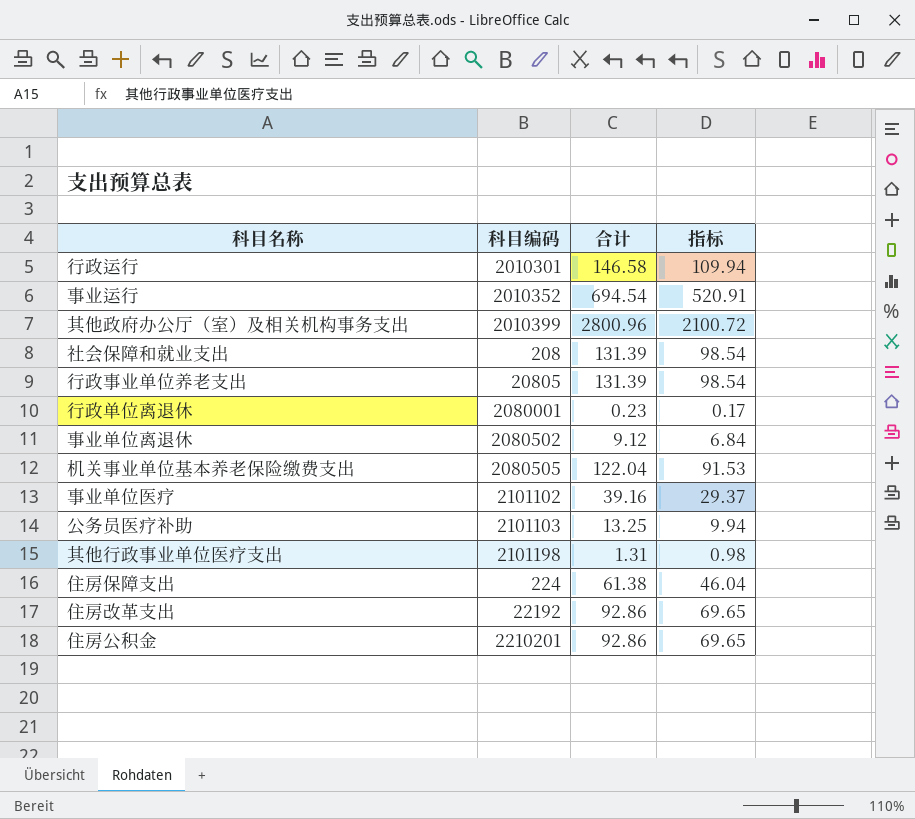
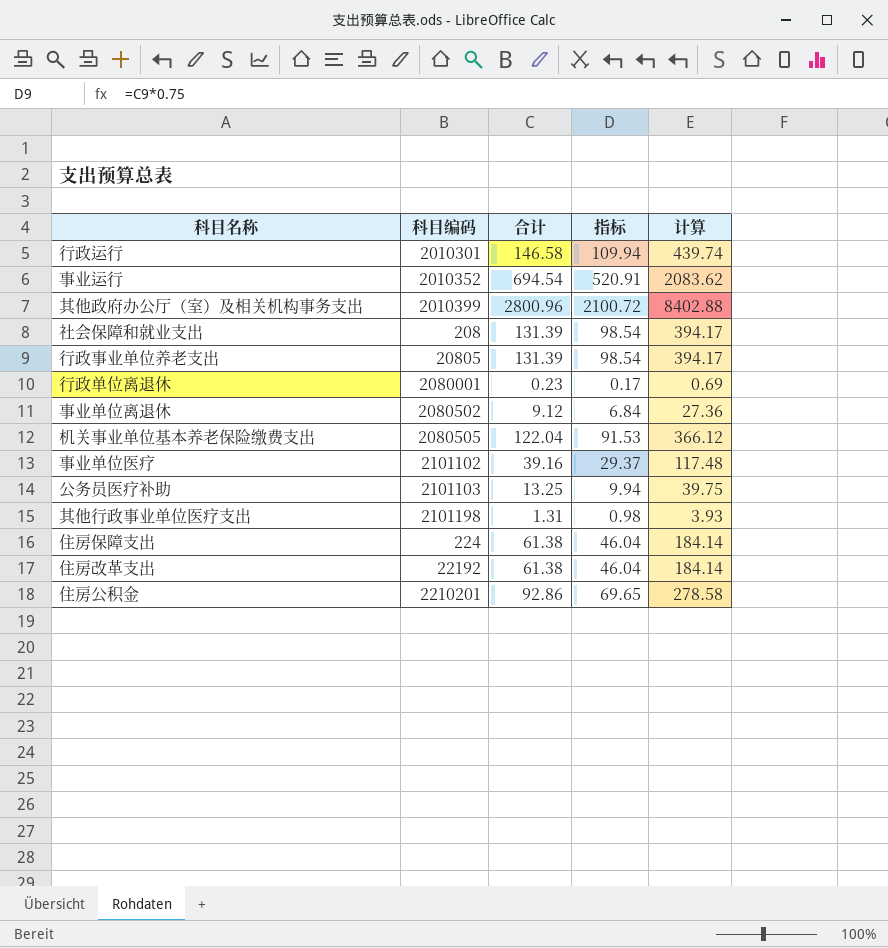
column 计算 | formula: none -> [合计] * 3
住房改革支出 | 合计: 92.86 -> 61.38
住房改革支出 | 指标: 69.65 -> 46.04

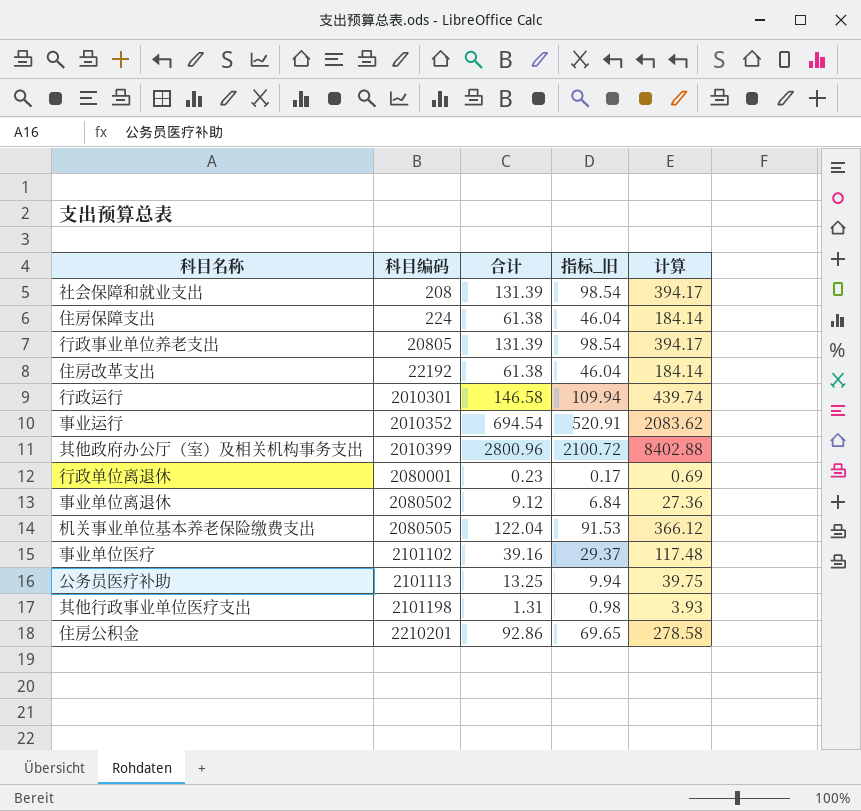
row order: none -> 科目编码 ascending
column name: 指标 -> 指标_旧
公务员医疗补助 | 科目编码: 2101103 -> 2101113

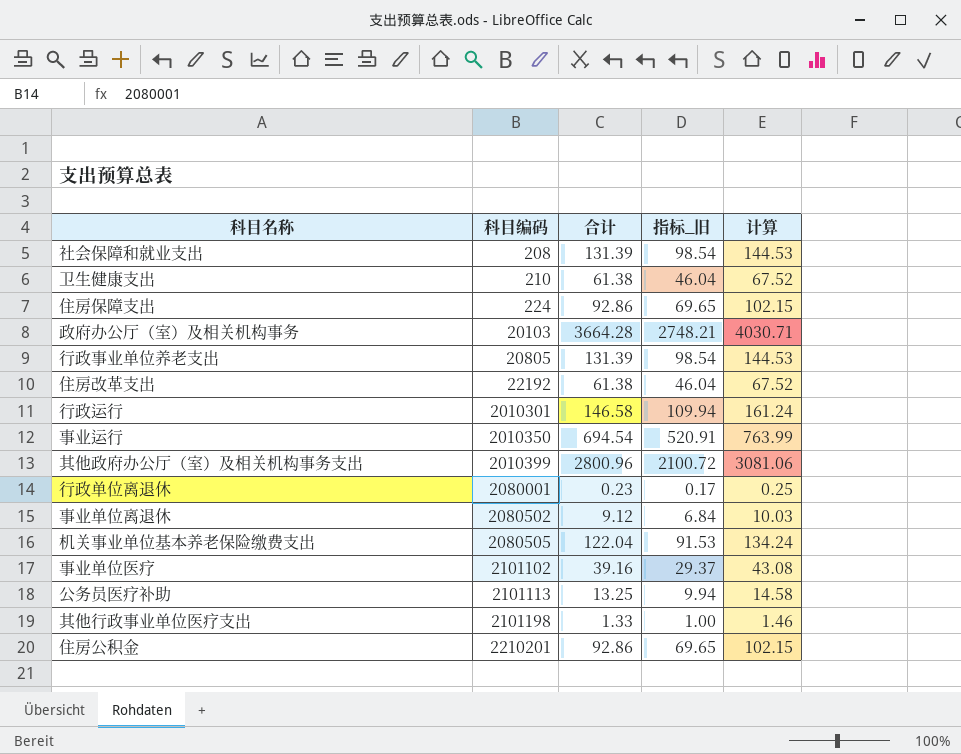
column 计算 | formula: [合计] * 3 -> [合计] * 1.1
row 卫生健康支出: none -> 210 | 61.38 | 46.04 | 67.52
住房保障支出 | 合计: 61.38 -> 92.86
住房保障支出 | 指标_旧: 46.04 -> 69.65
row 政府办公厅（室）及相关机构事务: none -> 20103 | 3664.28 | 2748.21 | 4030.71
事业运行 | 科目编码: 2010352 -> 2010350
其他行政事业单位医疗支出 | 合计: 1.31 -> 1.33
其他行政事业单位医疗支出 | 指标_旧: 0.98 -> 1.00

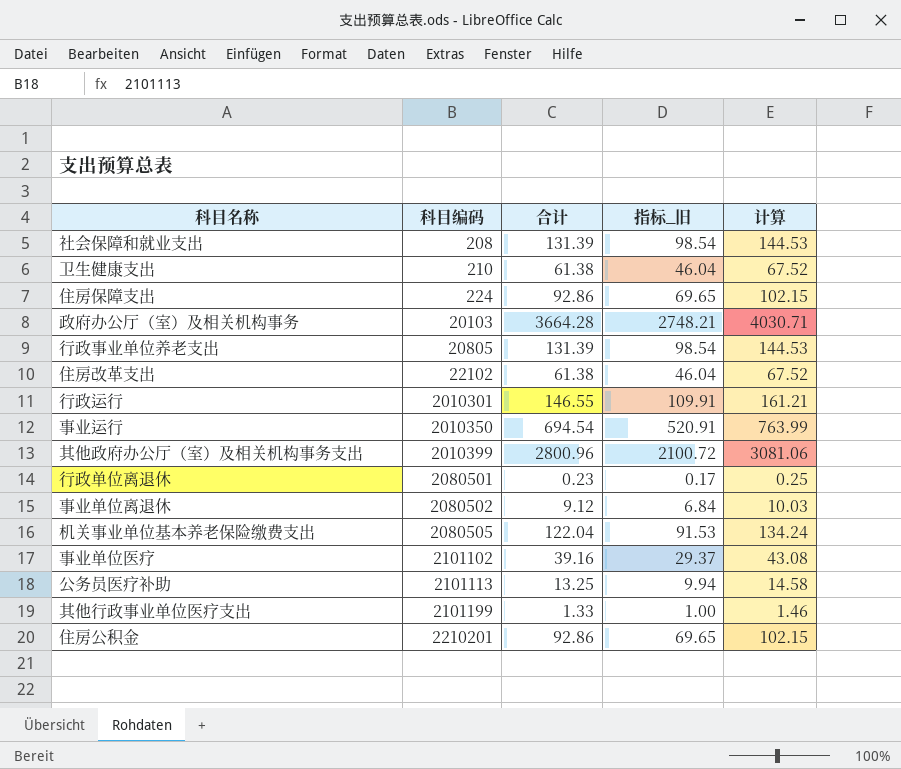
住房改革支出 | 科目编码: 22192 -> 22102
行政运行 | 合计: 146.58 -> 146.55
行政运行 | 指标_旧: 109.94 -> 109.91
行政运行 | 计算: 161.24 -> 161.21
行政单位离退休 | 科目编码: 2080001 -> 2080501
其他行政事业单位医疗支出 | 科目编码: 2101198 -> 2101199

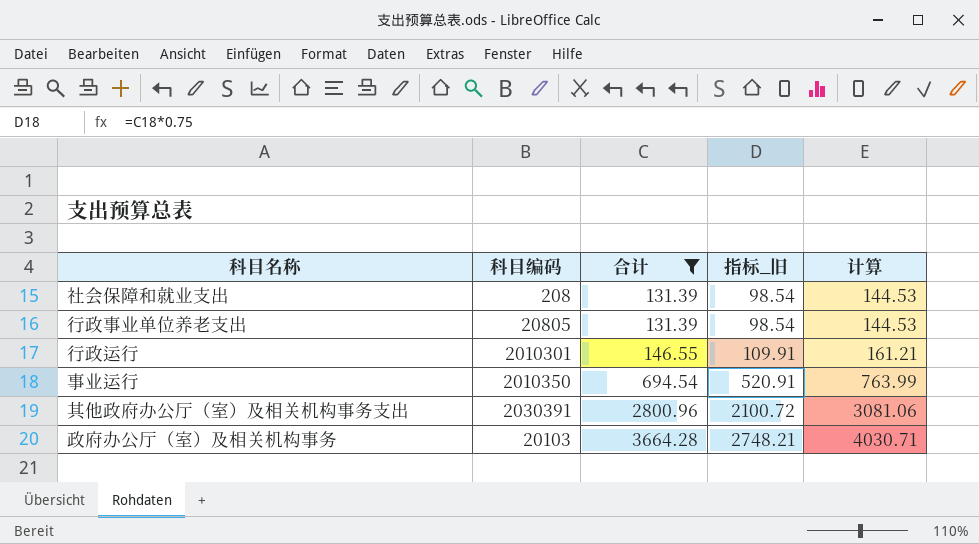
filter: none -> 合计 >= 131.39
row order: 科目编码 ascending -> 合计 ascending
其他政府办公厅（室）及相关机构事务支出 | 科目编码: 2010399 -> 2030391

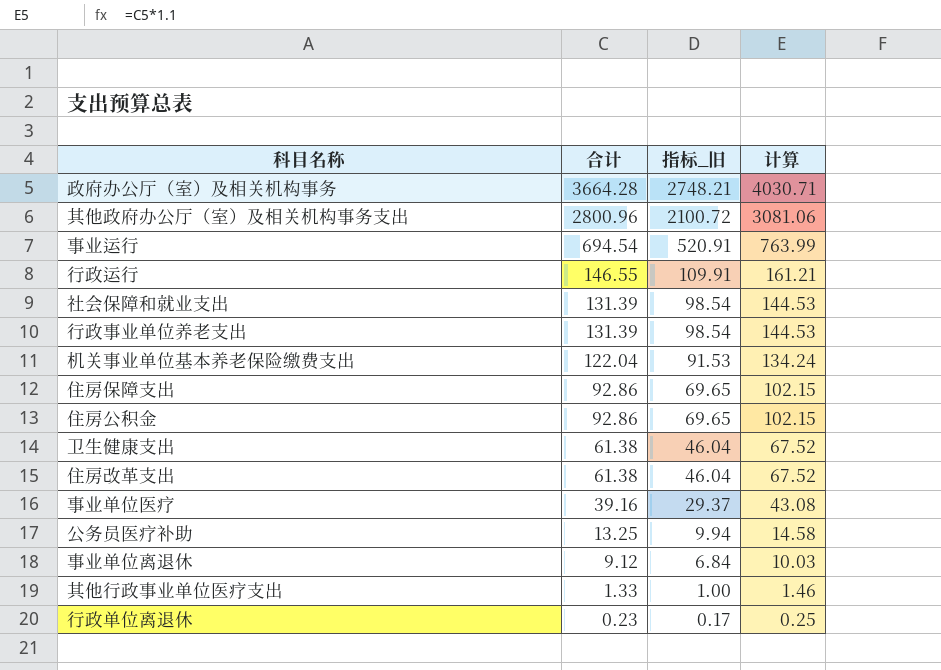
filter: 合计 >= 131.39 -> none
row order: 合计 ascending -> 合计 descending
column 科目编码 | position: 2 -> none

